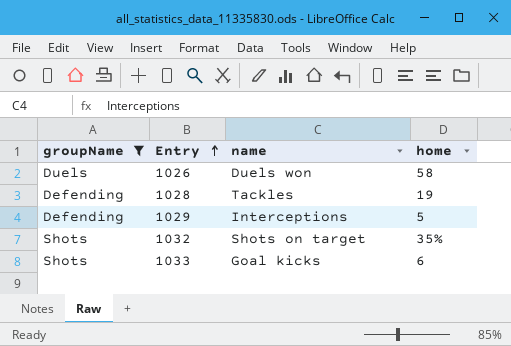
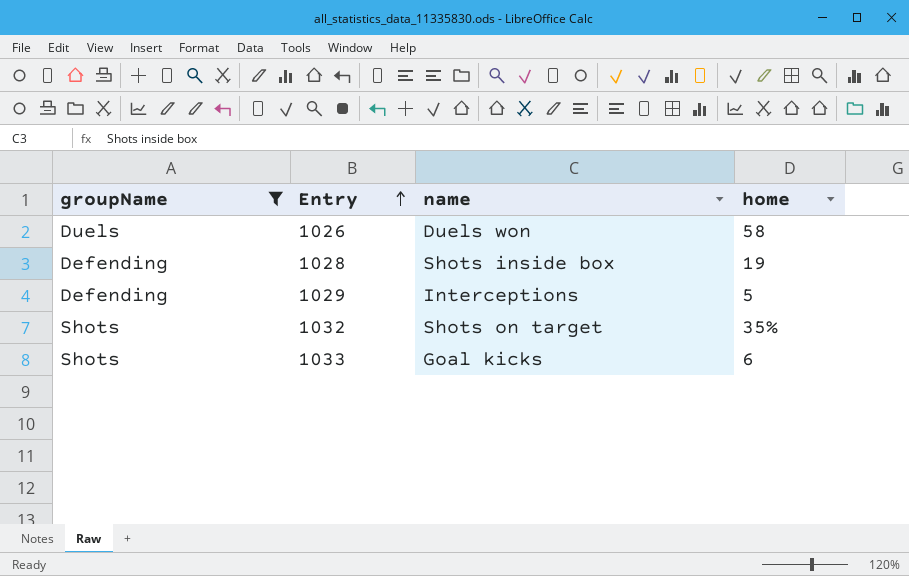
1028 | name: Tackles -> Shots inside box

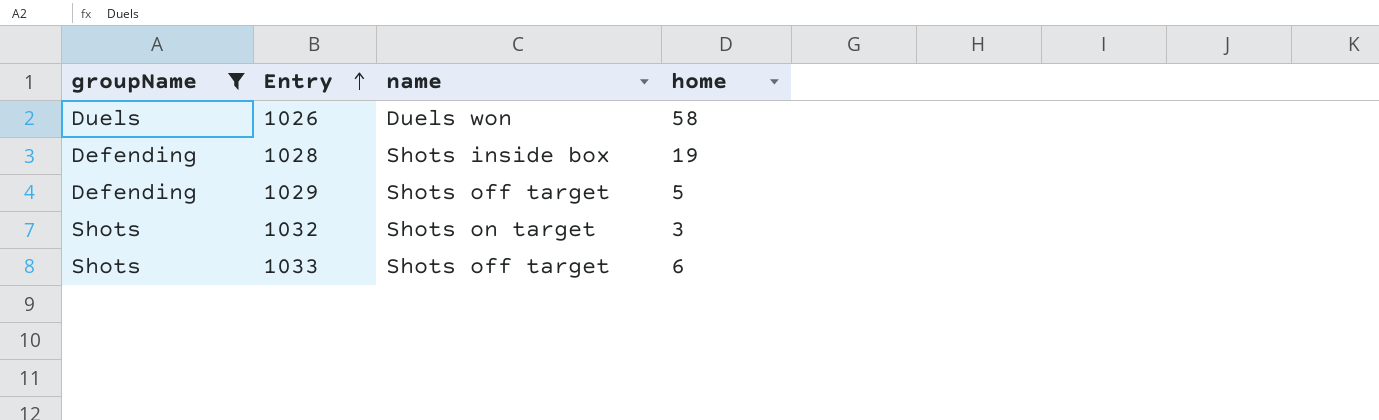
1029 | name: Interceptions -> Shots off target
1032 | home: 35% -> 3
1033 | name: Goal kicks -> Shots off target

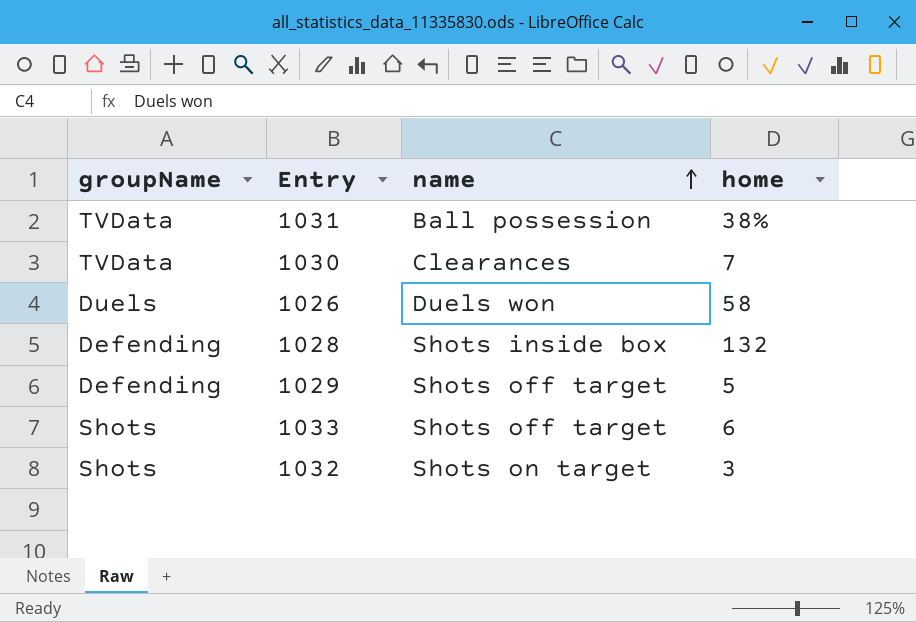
filter: groupName != TVData -> none
row order: Entry ascending -> name ascending
1028 | home: 19 -> 132

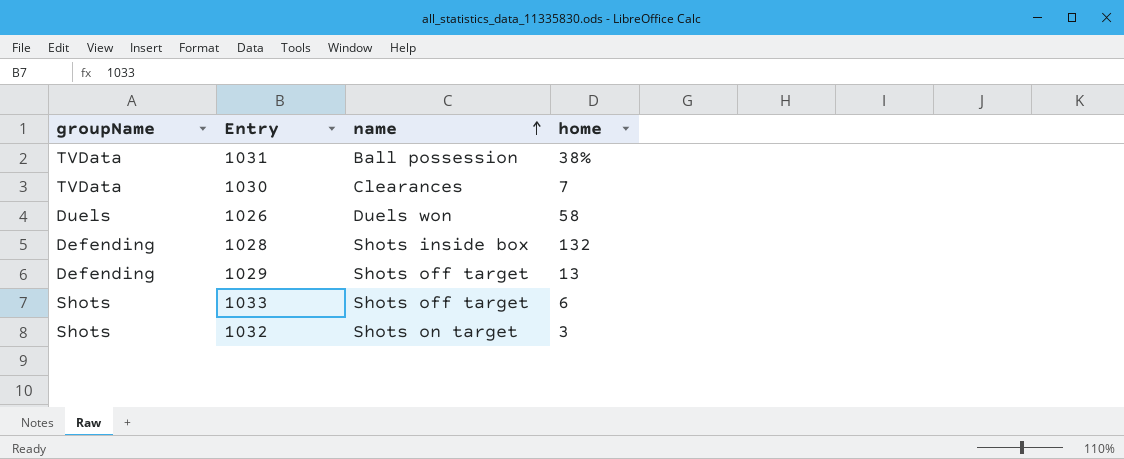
1029 | home: 5 -> 13

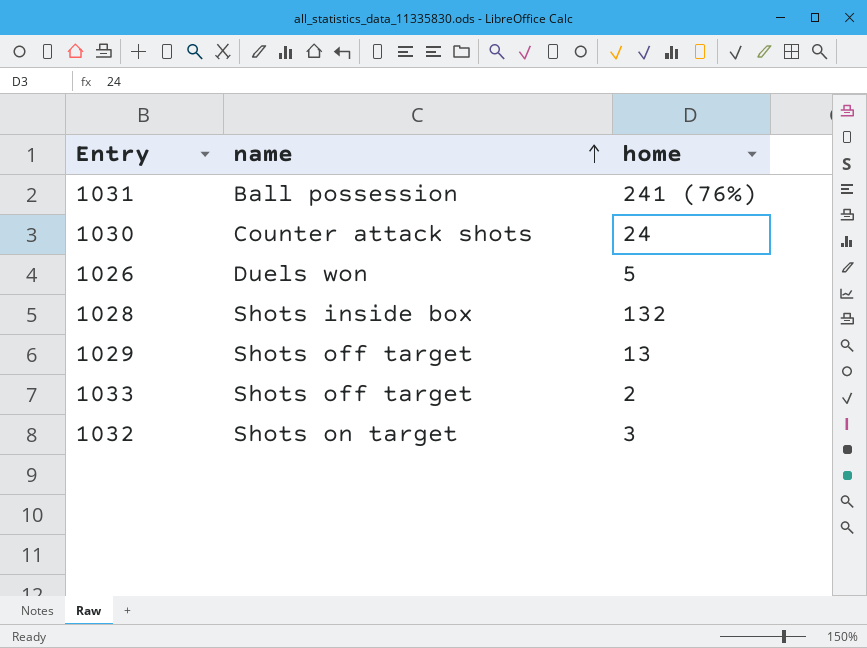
column groupName | position: 1 -> none
1031 | home: 38% -> 241 (76%)
1030 | name: Clearances -> Counter attack shots
1030 | home: 7 -> 24
1026 | home: 58 -> 5
1033 | home: 6 -> 2

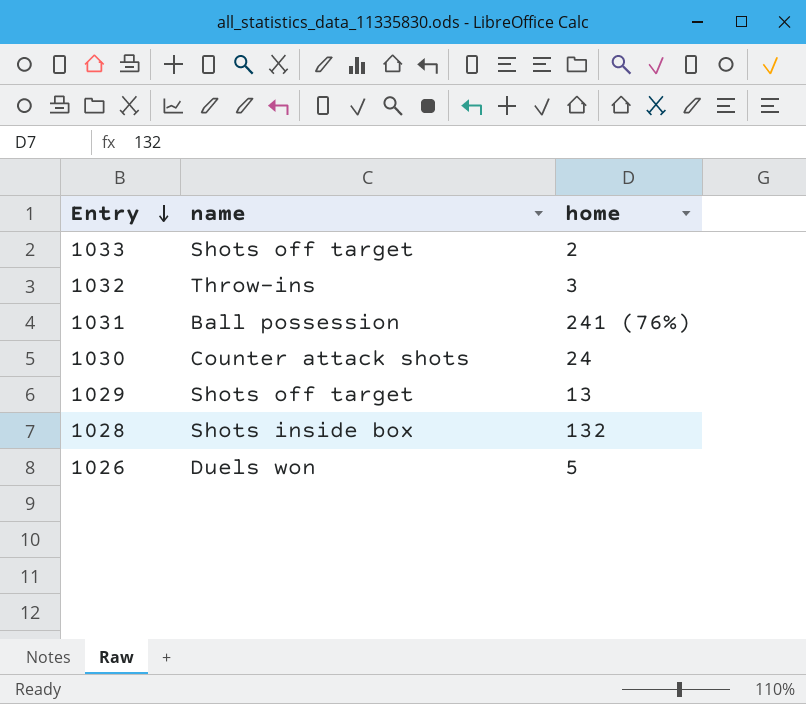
row order: name ascending -> Entry descending
1032 | name: Shots on target -> Throw-ins

